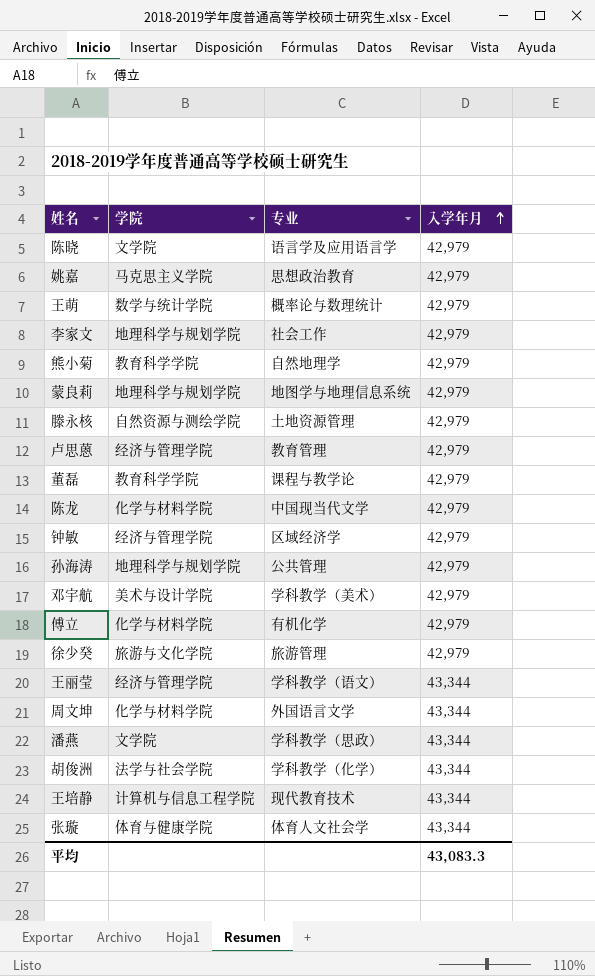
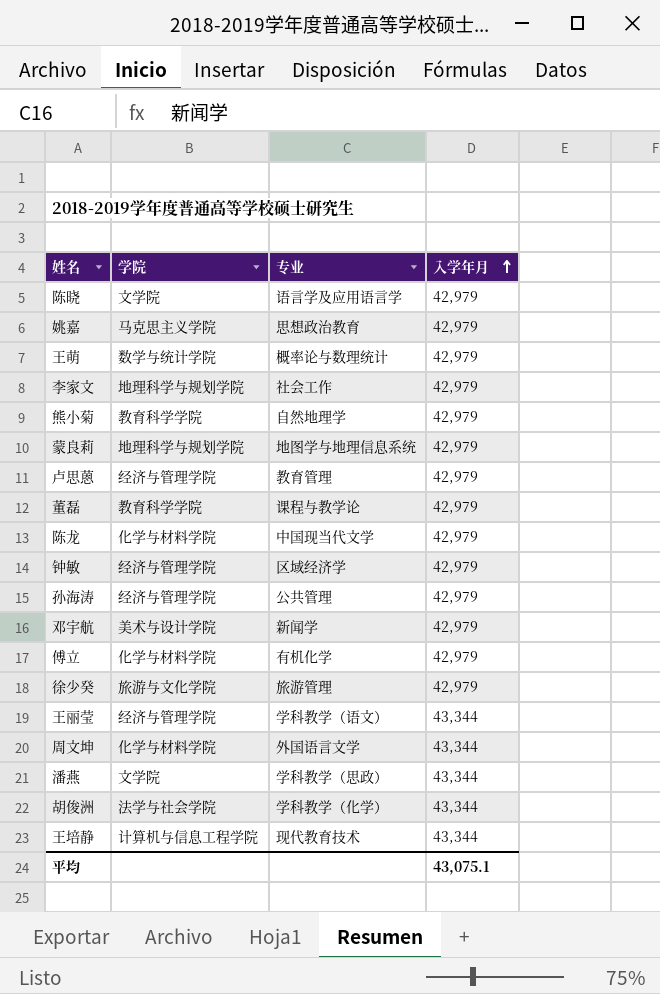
row 滕永核: 自然资源与测绘学院 | 土地资源管理 | 42,979 -> none
row 张璇: 体育与健康学院 | 体育人文社会学 | 43,344 -> none
孙海涛 | 学院: 地理科学与规划学院 -> 经济与管理学院
邓宇航 | 专业: 学科教学（美术） -> 新闻学
平均 | 入学年月: 43,083.3 -> 43,075.1

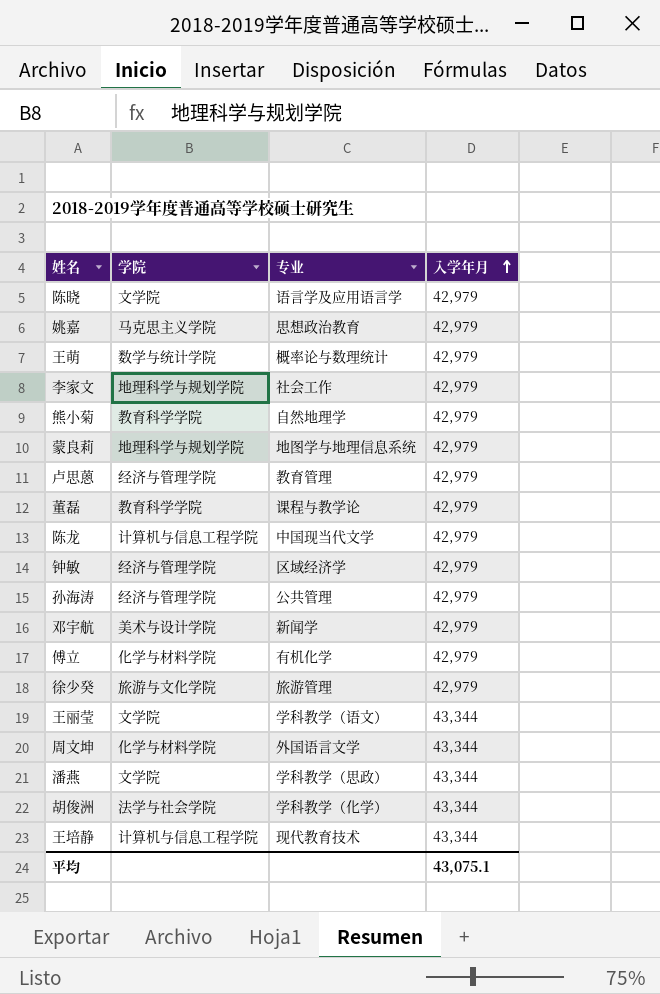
陈龙 | 学院: 化学与材料学院 -> 计算机与信息工程学院
王丽莹 | 学院: 经济与管理学院 -> 文学院

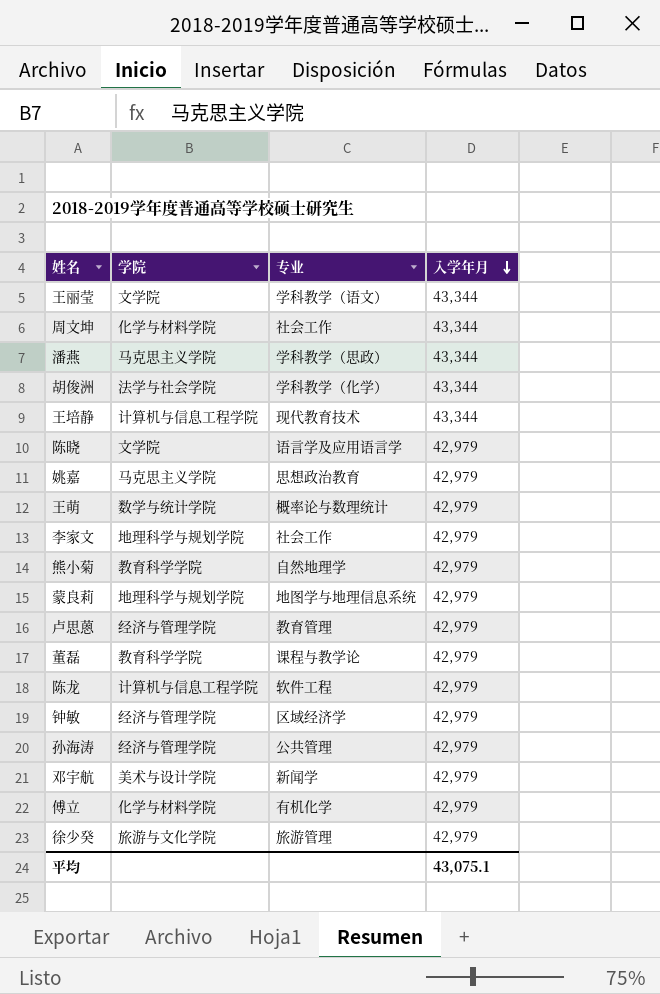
row order: 入学年月 ascending -> 入学年月 descending
周文坤 | 专业: 外国语言文学 -> 社会工作
潘燕 | 学院: 文学院 -> 马克思主义学院
陈龙 | 专业: 中国现当代文学 -> 软件工程

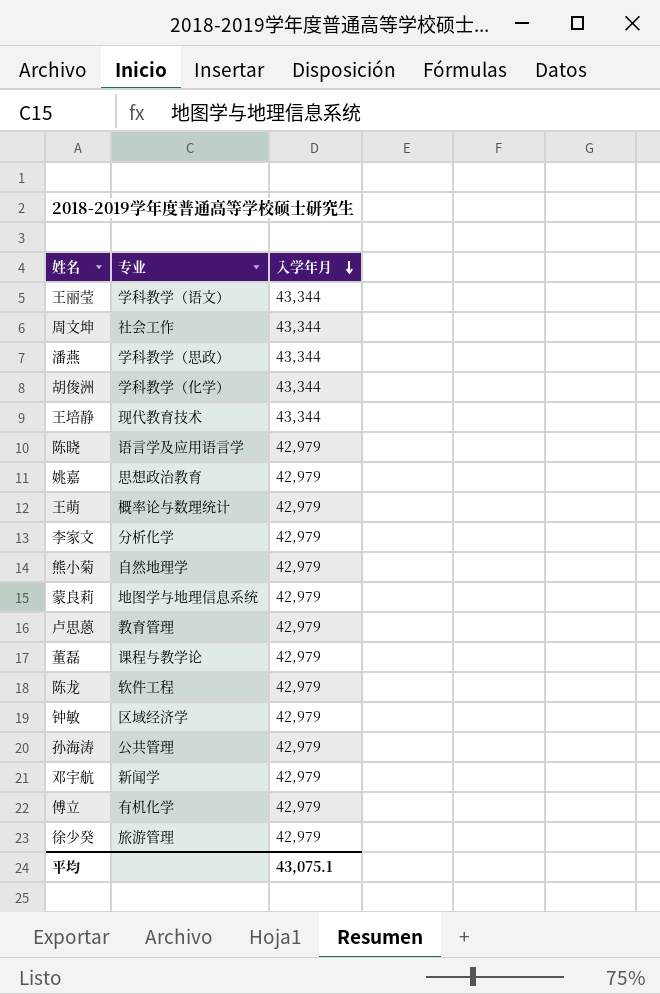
column 学院 | position: 2 -> none
李家文 | 专业: 社会工作 -> 分析化学

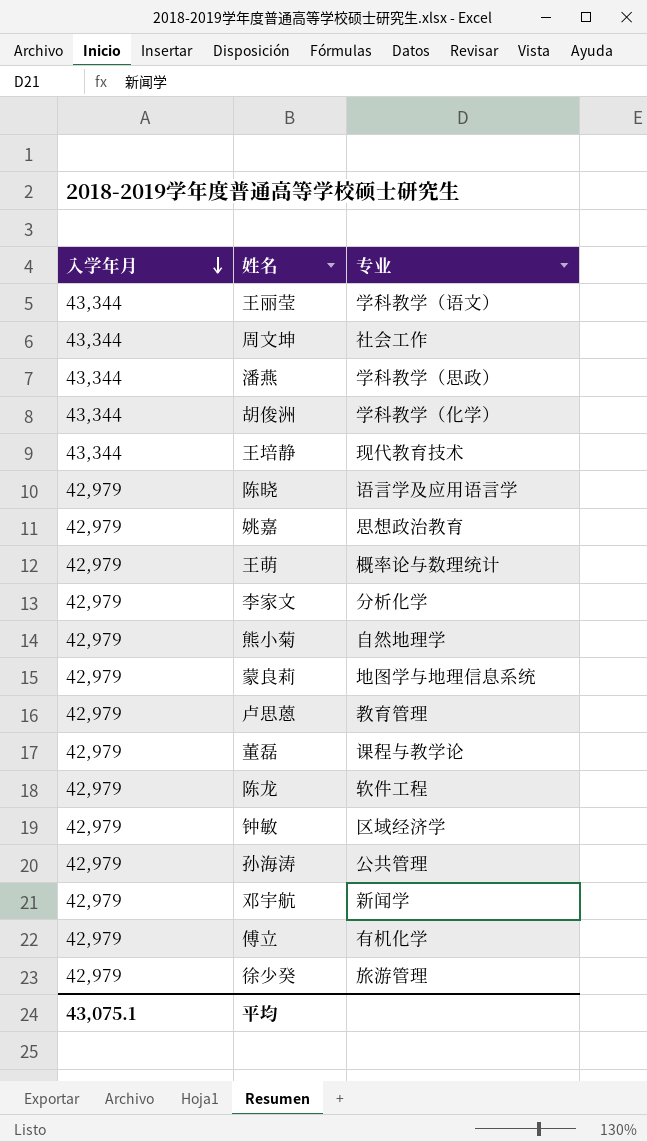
column 入学年月 | position: 3 -> 1

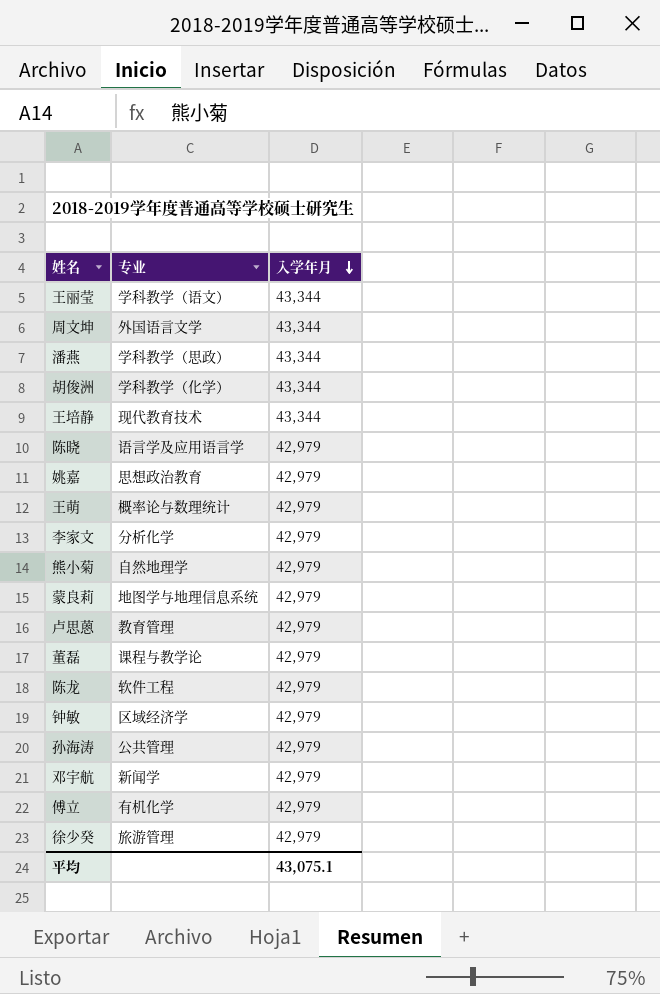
column 入学年月 | position: 1 -> 3
周文坤 | 专业: 社会工作 -> 外国语言文学

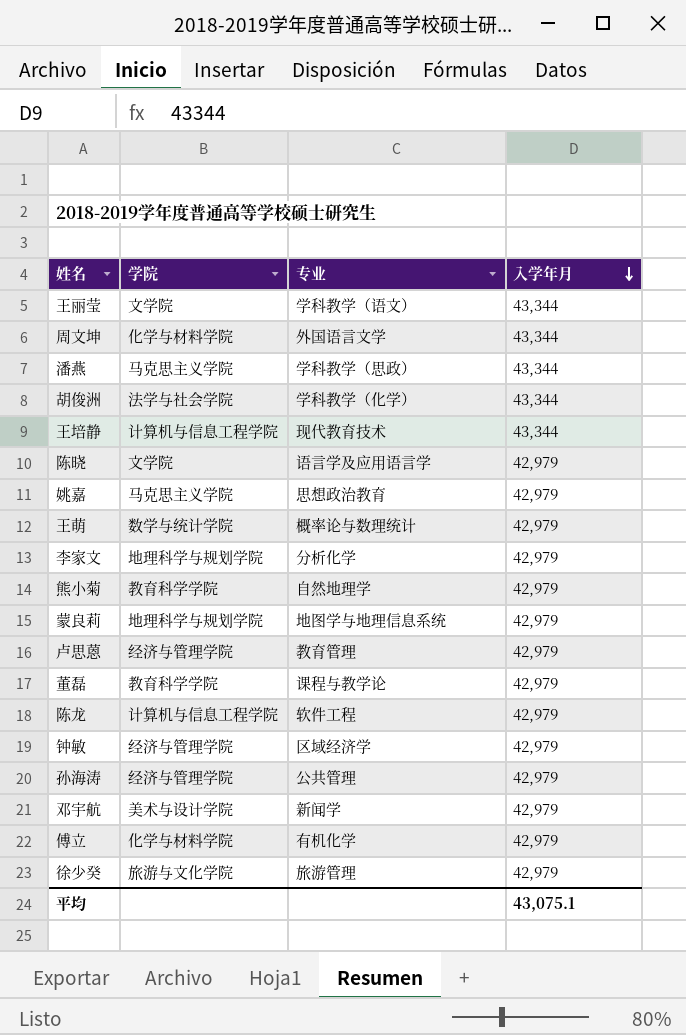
column 学院 | position: none -> 2

